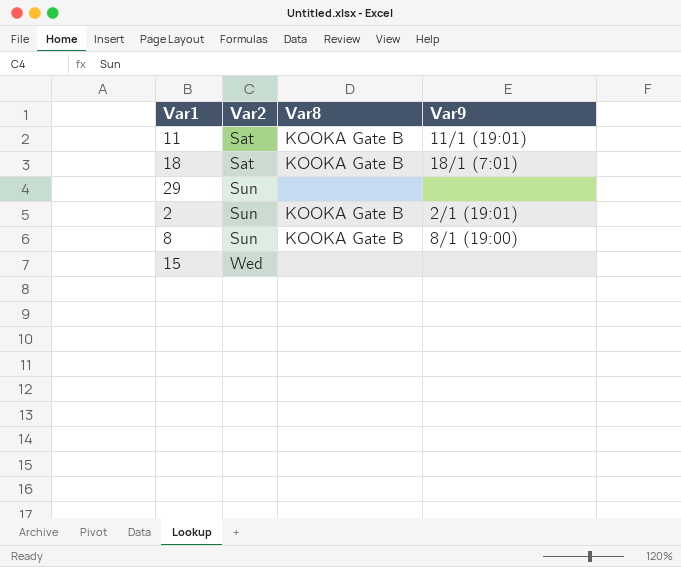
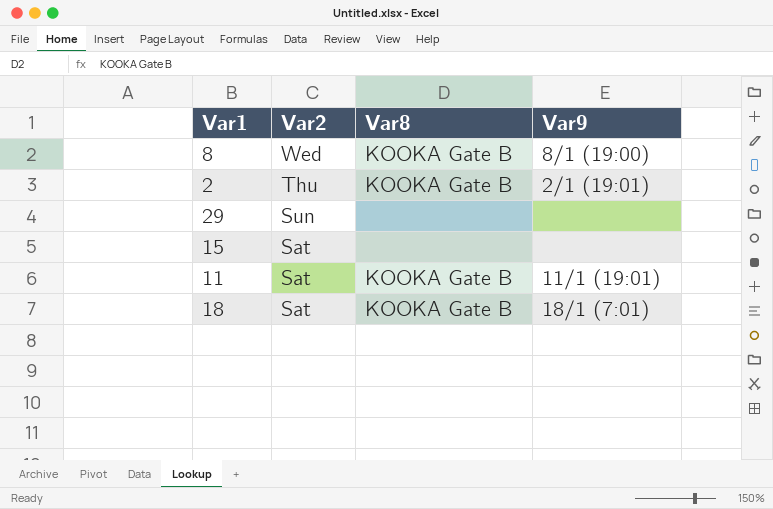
row order: Var2 ascending -> Var2 descending
8 | Var2: Sun -> Wed
2 | Var2: Sun -> Thu
15 | Var2: Wed -> Sat

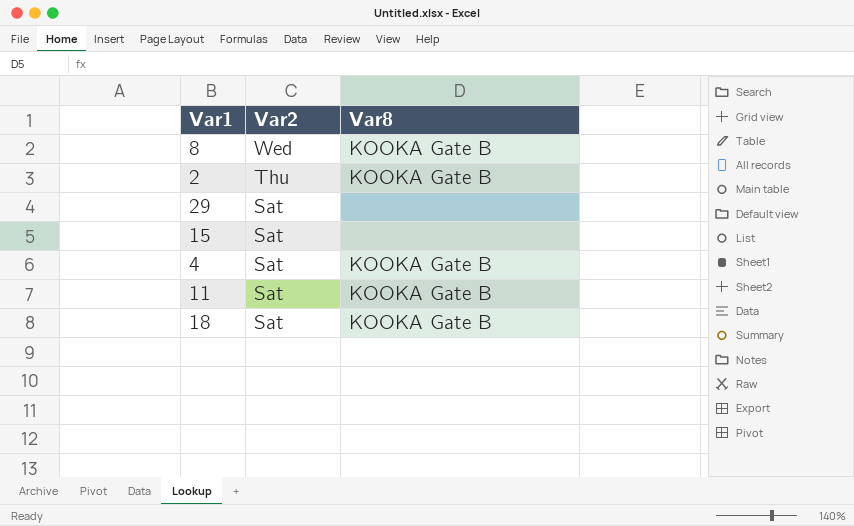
column Var9 | position: 4 -> none
29 | Var2: Sun -> Sat
row 4: none -> Sat | KOOKA Gate B

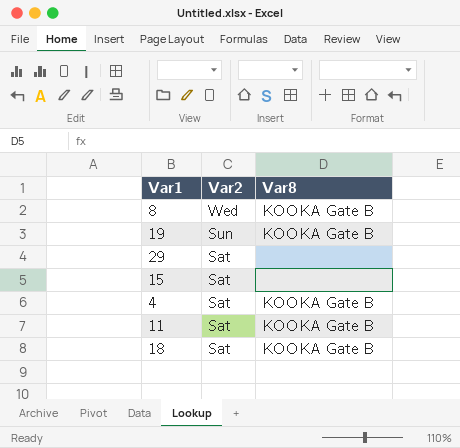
row 2: Thu | KOOKA Gate B -> none
row 19: none -> Sun | KOOKA Gate B

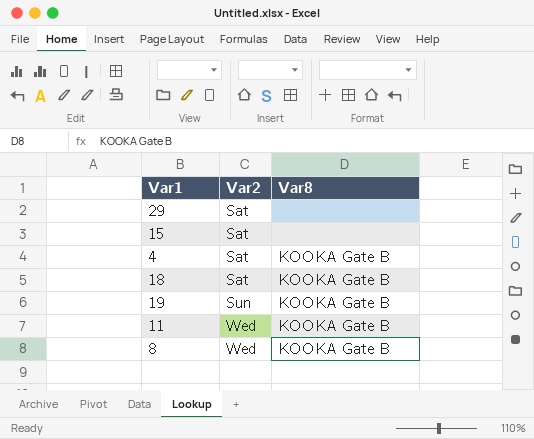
row order: Var2 descending -> Var2 ascending
11 | Var2: Sat -> Wed

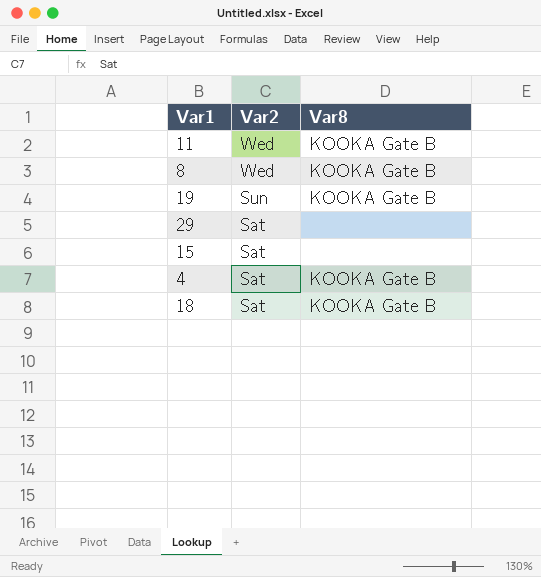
row order: Var2 ascending -> Var2 descending

